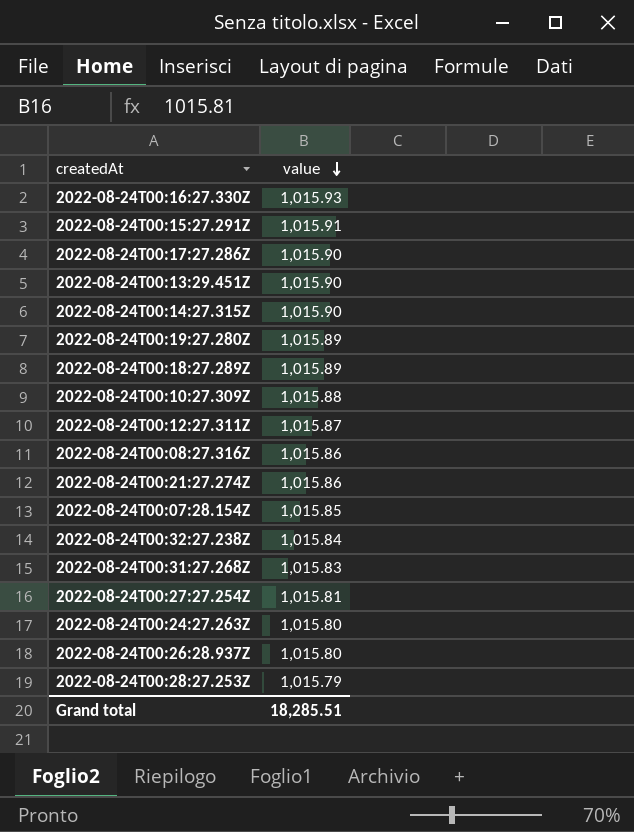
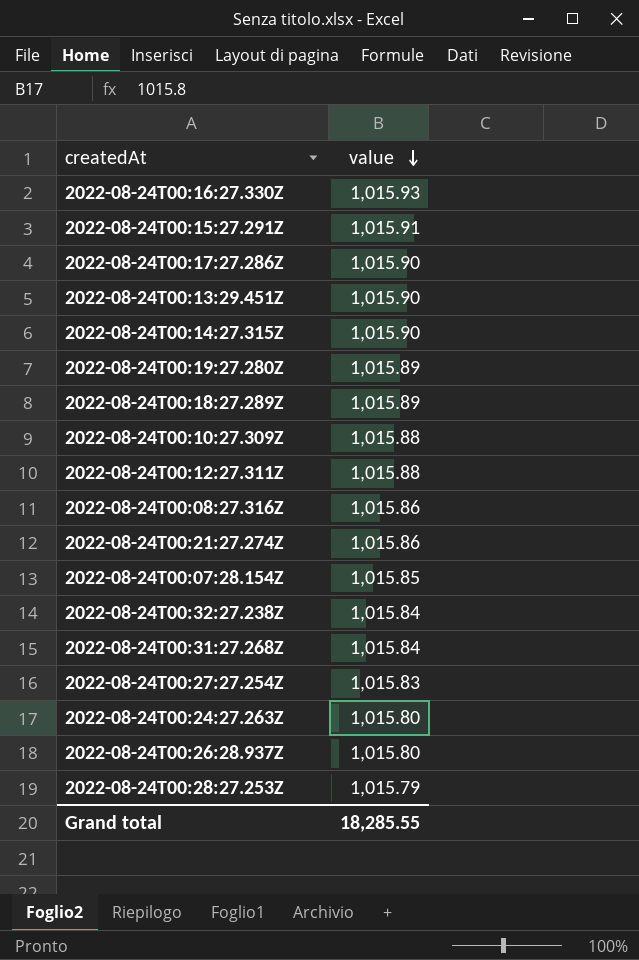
2022-08-24T00:12:27.311Z | value: 1,015.87 -> 1,015.88
2022-08-24T00:31:27.268Z | value: 1,015.83 -> 1,015.84
2022-08-24T00:27:27.254Z | value: 1,015.81 -> 1,015.83
Grand total | value: 18,285.51 -> 18,285.55

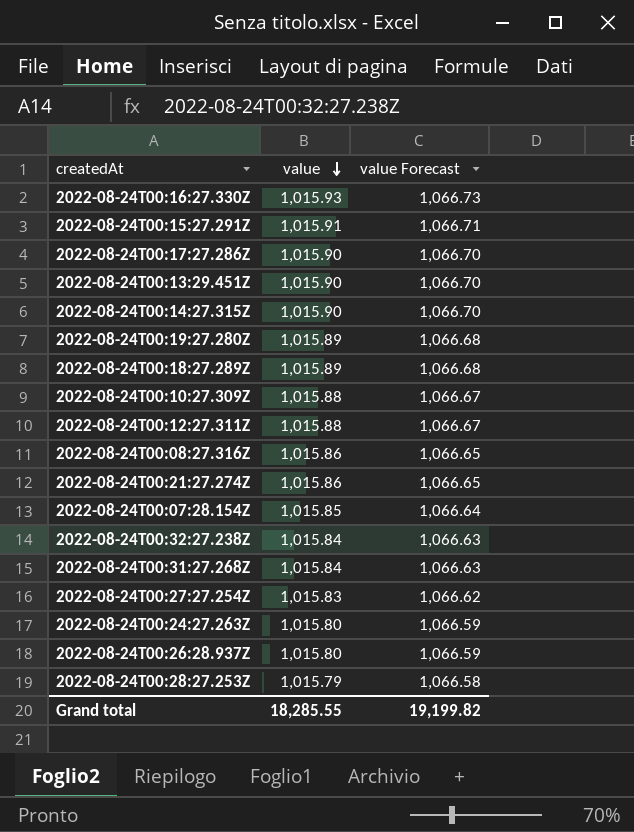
column value Forecast | formula: none -> [value] * 1.05

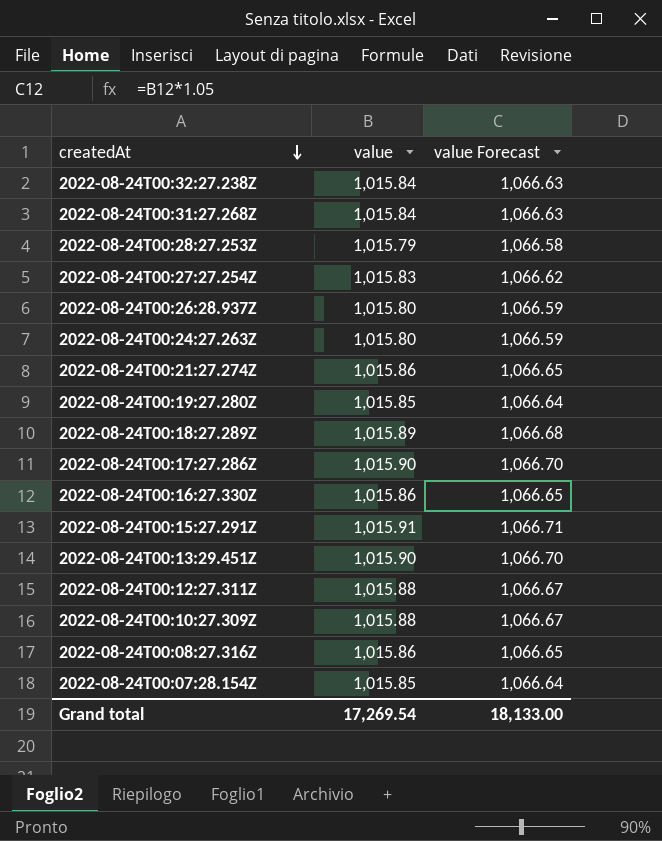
row order: value descending -> createdAt descending
row 2022-08-24T00:14:27.315Z: 1,015.90 | 1,066.70 -> none
2022-08-24T00:19:27.280Z | value: 1,015.89 -> 1,015.85
2022-08-24T00:19:27.280Z | value Forecast: 1,066.68 -> 1,066.64
2022-08-24T00:16:27.330Z | value: 1,015.93 -> 1,015.86
2022-08-24T00:16:27.330Z | value Forecast: 1,066.73 -> 1,066.65
Grand total | value: 18,285.55 -> 17,269.54
Grand total | value Forecast: 19,199.82 -> 18,133.00

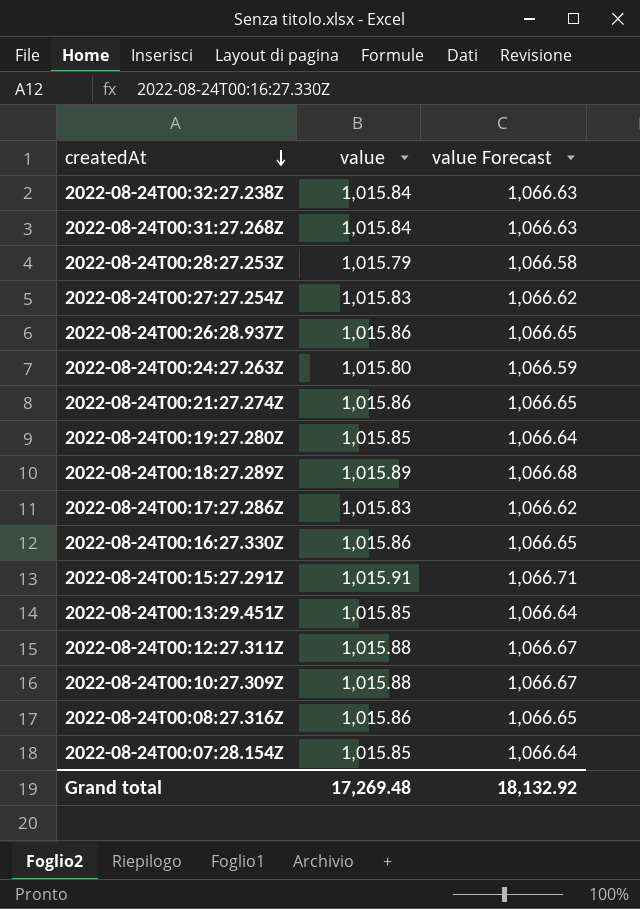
2022-08-24T00:26:28.937Z | value: 1,015.80 -> 1,015.86
2022-08-24T00:26:28.937Z | value Forecast: 1,066.59 -> 1,066.65
2022-08-24T00:17:27.286Z | value: 1,015.90 -> 1,015.83
2022-08-24T00:17:27.286Z | value Forecast: 1,066.70 -> 1,066.62
2022-08-24T00:13:29.451Z | value: 1,015.90 -> 1,015.85
2022-08-24T00:13:29.451Z | value Forecast: 1,066.70 -> 1,066.64
Grand total | value: 17,269.54 -> 17,269.48
Grand total | value Forecast: 18,133.00 -> 18,132.92

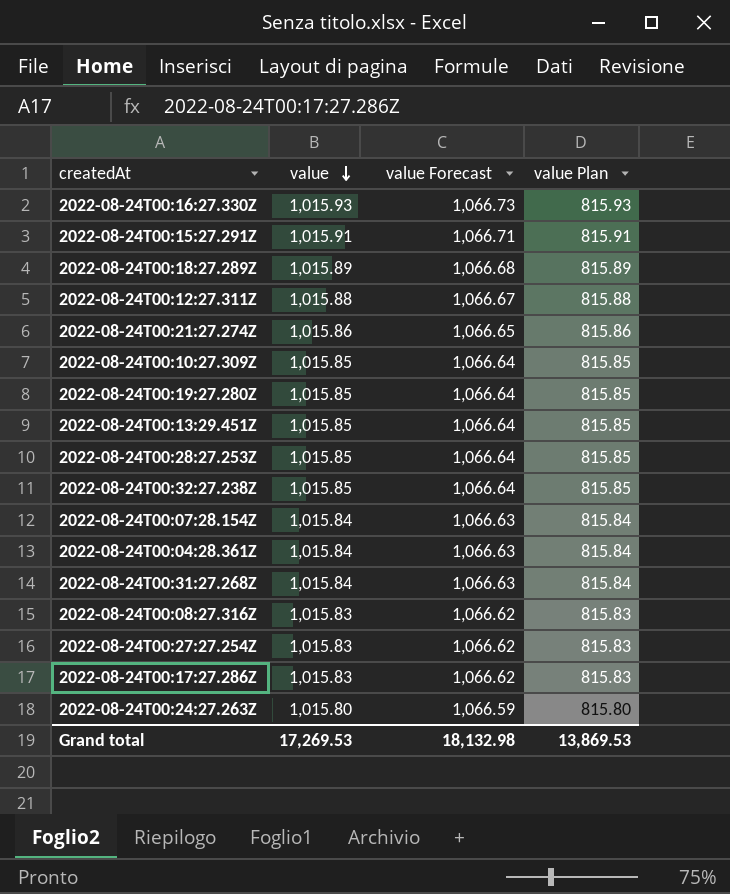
row order: createdAt descending -> value descending
column value Plan | formula: none -> [value] - 200
row 2022-08-24T00:26:28.937Z: 1,015.86 | 1,066.65 -> none
2022-08-24T00:16:27.330Z | value: 1,015.86 -> 1,015.93
2022-08-24T00:16:27.330Z | value Forecast: 1,066.65 -> 1,066.73
2022-08-24T00:10:27.309Z | value: 1,015.88 -> 1,015.85
2022-08-24T00:10:27.309Z | value Forecast: 1,066.67 -> 1,066.64
2022-08-24T00:28:27.253Z | value: 1,015.79 -> 1,015.85
2022-08-24T00:28:27.253Z | value Forecast: 1,066.58 -> 1,066.64
2022-08-24T00:32:27.238Z | value: 1,015.84 -> 1,015.85
2022-08-24T00:32:27.238Z | value Forecast: 1,066.63 -> 1,066.64
2022-08-24T00:07:28.154Z | value: 1,015.85 -> 1,015.84
2022-08-24T00:07:28.154Z | value Forecast: 1,066.64 -> 1,066.63
row 2022-08-24T00:04:28.361Z: none -> 1,015.84 | 1,066.63 | 815.84
2022-08-24T00:08:27.316Z | value: 1,015.86 -> 1,015.83
2022-08-24T00:08:27.316Z | value Forecast: 1,066.65 -> 1,066.62
Grand total | value: 17,269.48 -> 17,269.53
Grand total | value Forecast: 18,132.92 -> 18,132.98

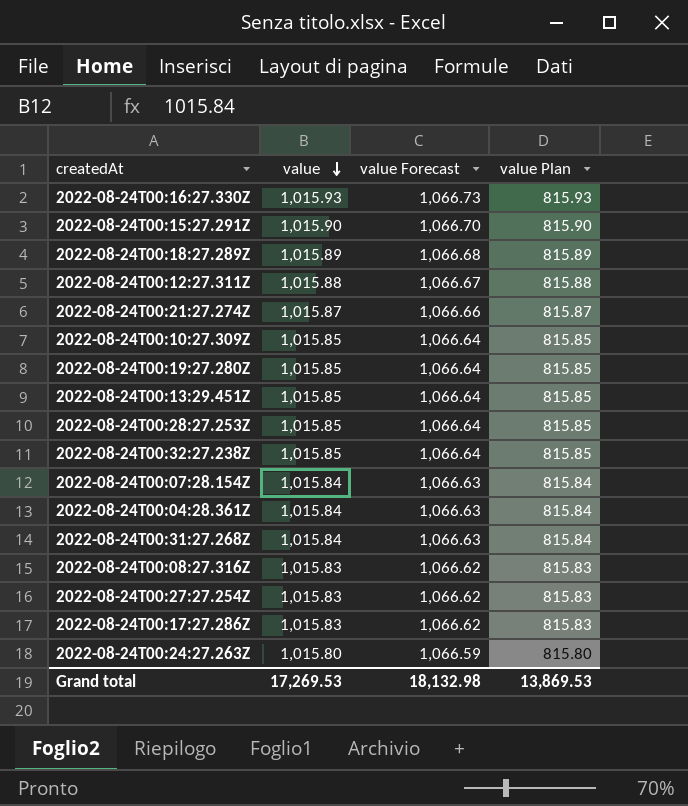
2022-08-24T00:15:27.291Z | value: 1,015.91 -> 1,015.90
2022-08-24T00:15:27.291Z | value Forecast: 1,066.71 -> 1,066.70
2022-08-24T00:15:27.291Z | value Plan: 815.91 -> 815.90
2022-08-24T00:21:27.274Z | value: 1,015.86 -> 1,015.87
2022-08-24T00:21:27.274Z | value Forecast: 1,066.65 -> 1,066.66
2022-08-24T00:21:27.274Z | value Plan: 815.86 -> 815.87

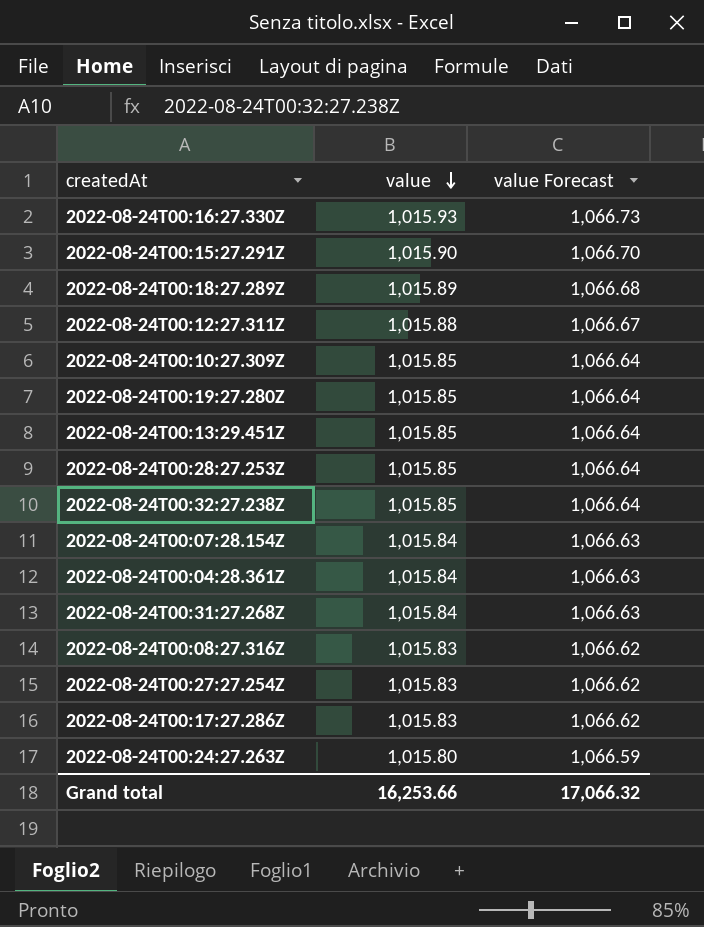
column value Plan | formula: [value] - 200 -> none
row 2022-08-24T00:21:27.274Z: 1,015.87 | 1,066.66 | 815.87 -> none
Grand total | value: 17,269.53 -> 16,253.66
Grand total | value Forecast: 18,132.98 -> 17,066.32

